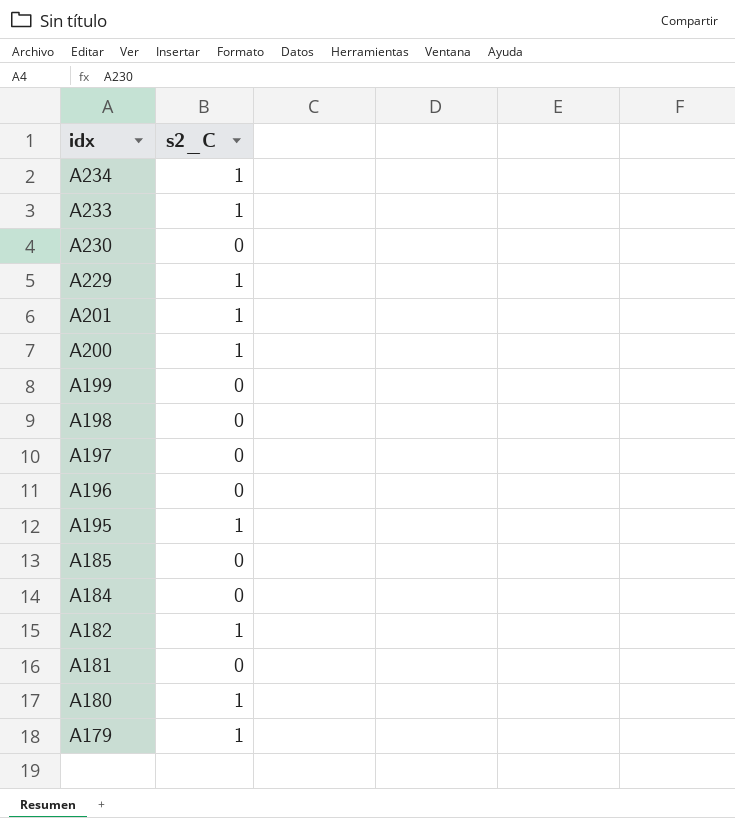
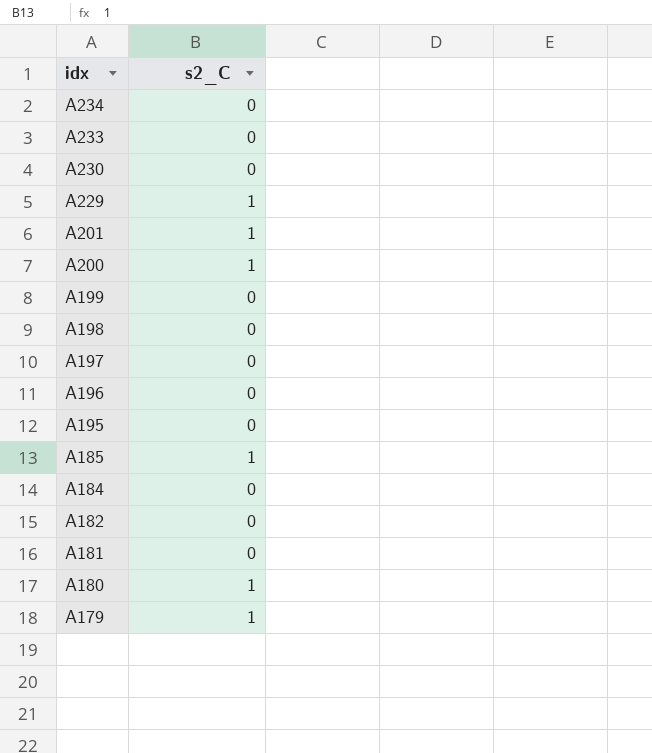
A234 | s2_C: 1 -> 0
A233 | s2_C: 1 -> 0
A195 | s2_C: 1 -> 0
A185 | s2_C: 0 -> 1
A182 | s2_C: 1 -> 0

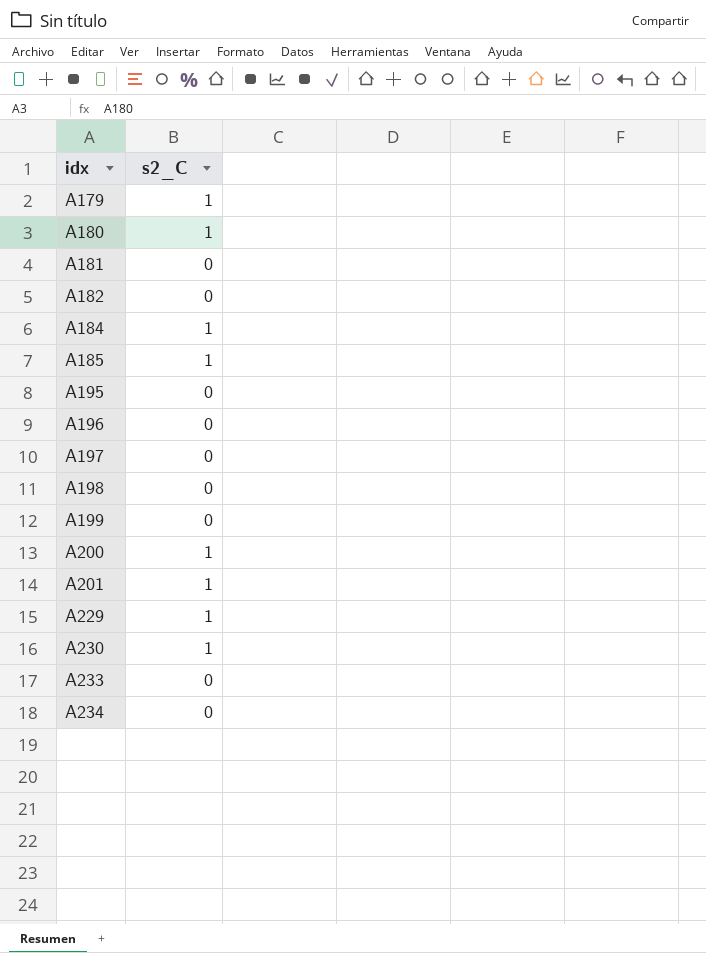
row order: idx descending -> idx ascending
A184 | s2_C: 0 -> 1
A230 | s2_C: 0 -> 1

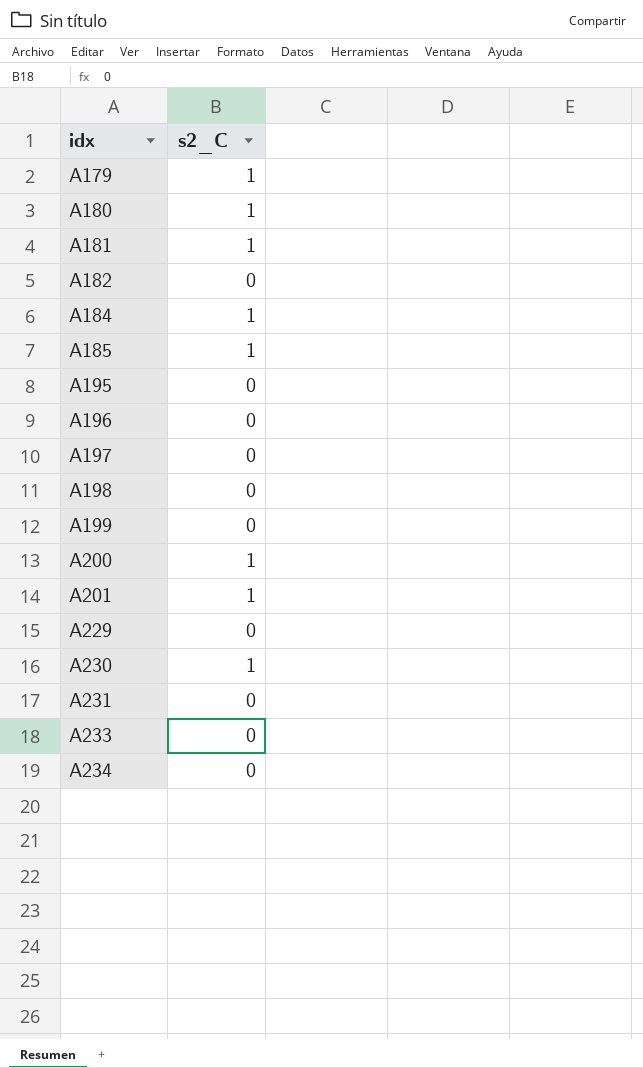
A181 | s2_C: 0 -> 1
A229 | s2_C: 1 -> 0
row A231: none -> 0

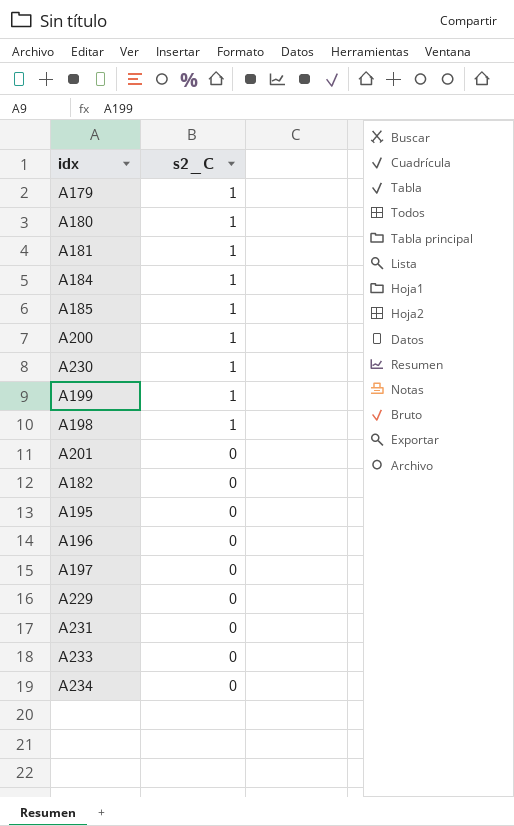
row order: idx ascending -> s2_C descending
A199 | s2_C: 0 -> 1
A198 | s2_C: 0 -> 1
A201 | s2_C: 1 -> 0

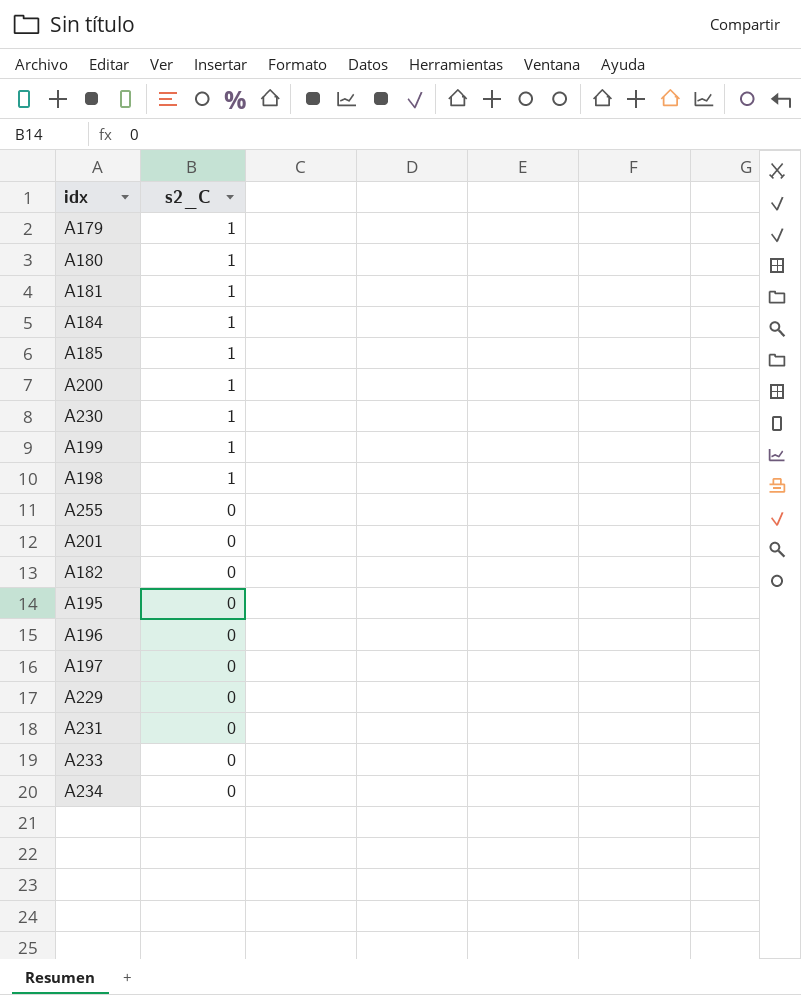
row A255: none -> 0

